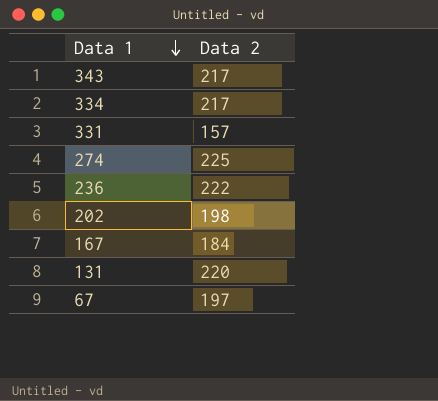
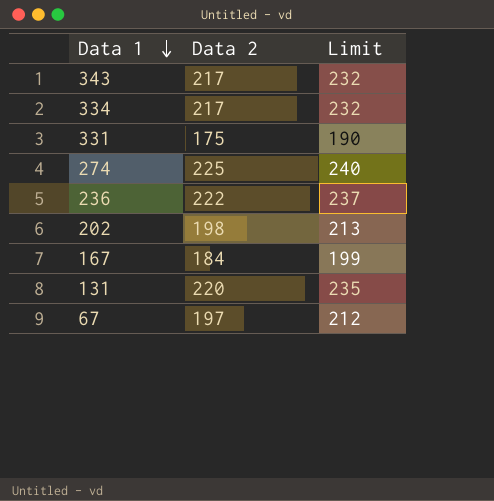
column Limit | formula: none -> [Data 2] + 15
331 | Data 2: 157 -> 175

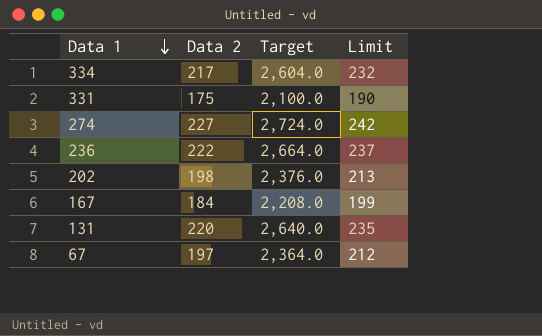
column Target | formula: none -> [Data 2] * 12
row 343: 217 | 232 -> none
274 | Data 2: 225 -> 227
274 | Limit: 240 -> 242

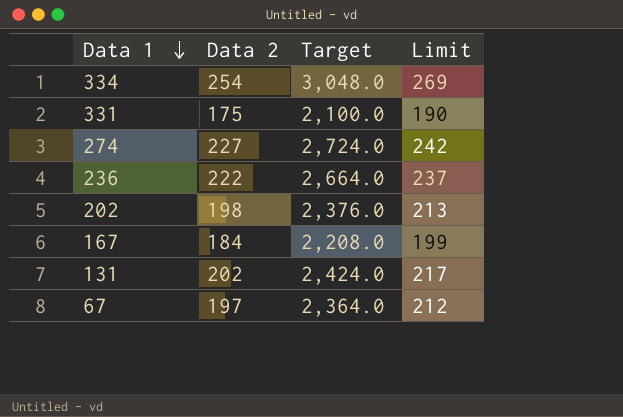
334 | Data 2: 217 -> 254
334 | Target: 2,604.0 -> 3,048.0
334 | Limit: 232 -> 269
131 | Data 2: 220 -> 202
131 | Target: 2,640.0 -> 2,424.0
131 | Limit: 235 -> 217

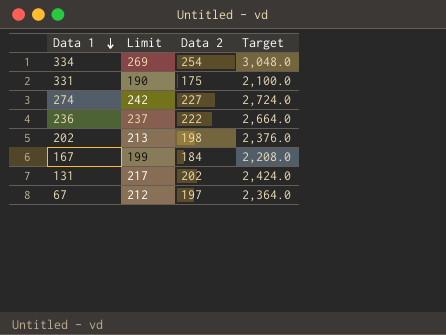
column Limit | position: 4 -> 2

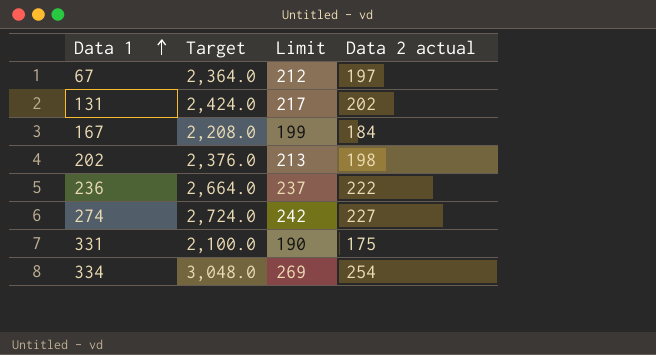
row order: Data 1 descending -> Data 1 ascending
column Target | position: 4 -> 2
column name: Data 2 -> Data 2 actual

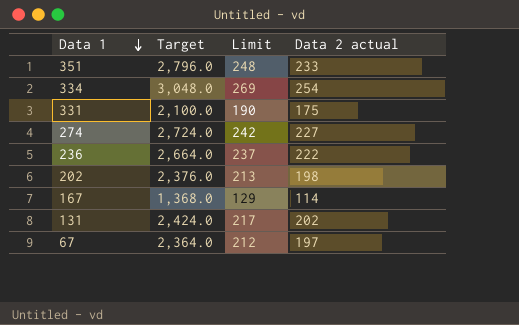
row order: Data 1 ascending -> Data 1 descending
row 351: none -> 2,796.0 | 248 | 233
167 | Target: 2,208.0 -> 1,368.0
167 | Limit: 199 -> 129
167 | Data 2 actual: 184 -> 114

